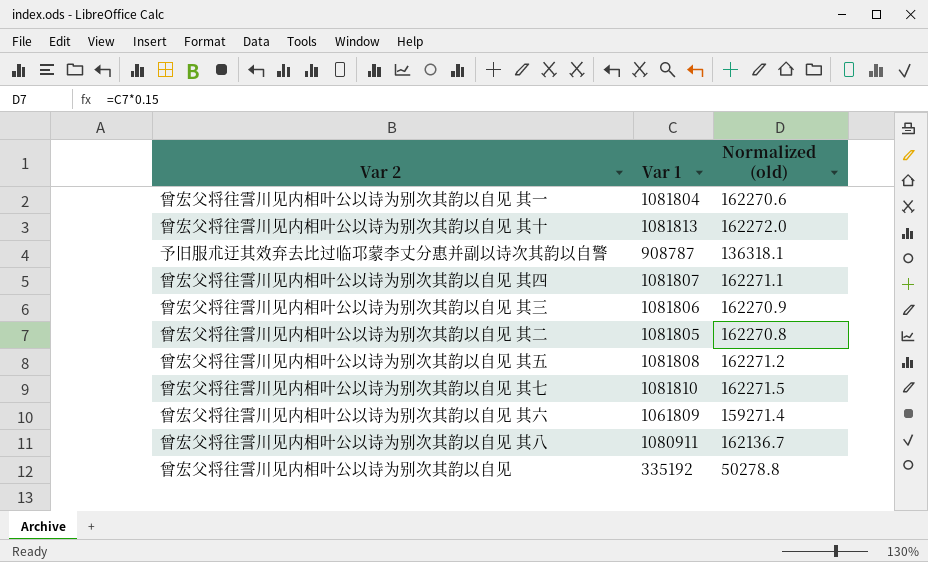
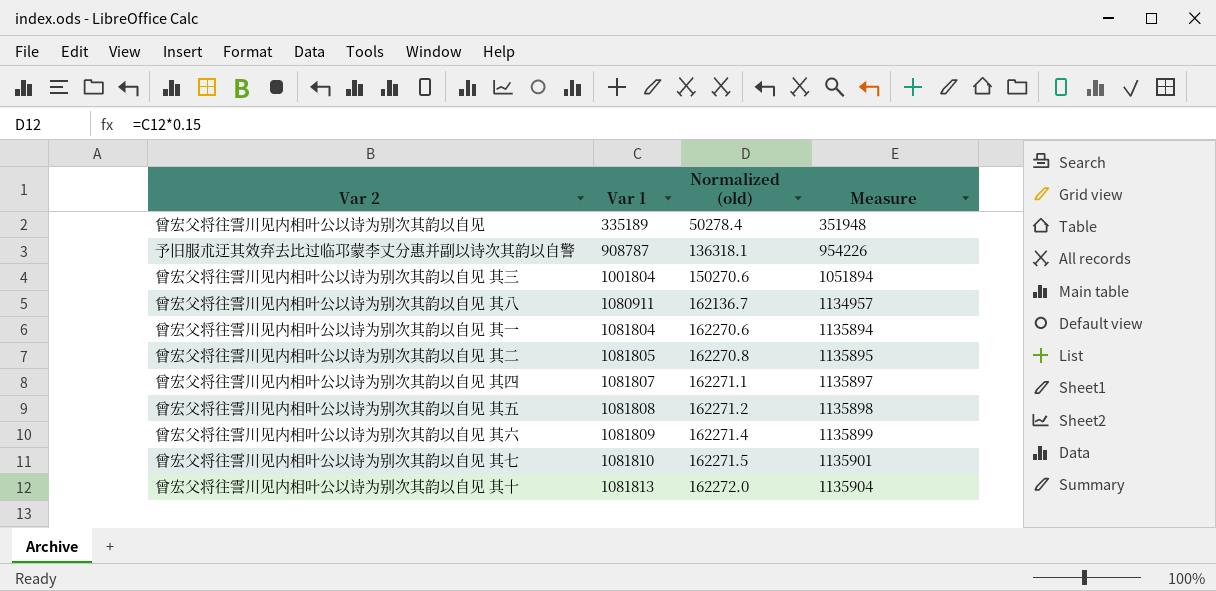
row order: none -> Var 1 ascending
column Measure | formula: none -> [Var 1] * 1.05
曾宏父将往霅川见内相叶公以诗为别次其韵以自见 | Var 1: 335192 -> 335189
曾宏父将往霅川见内相叶公以诗为别次其韵以自见 | Normalized (old): 50278.8 -> 50278.4
曾宏父将往霅川见内相叶公以诗为别次其韵以自见 其三 | Var 1: 1081806 -> 1001804
曾宏父将往霅川见内相叶公以诗为别次其韵以自见 其三 | Normalized (old): 162270.9 -> 150270.6
曾宏父将往霅川见内相叶公以诗为别次其韵以自见 其六 | Var 1: 1061809 -> 1081809
曾宏父将往霅川见内相叶公以诗为别次其韵以自见 其六 | Normalized (old): 159271.4 -> 162271.4

